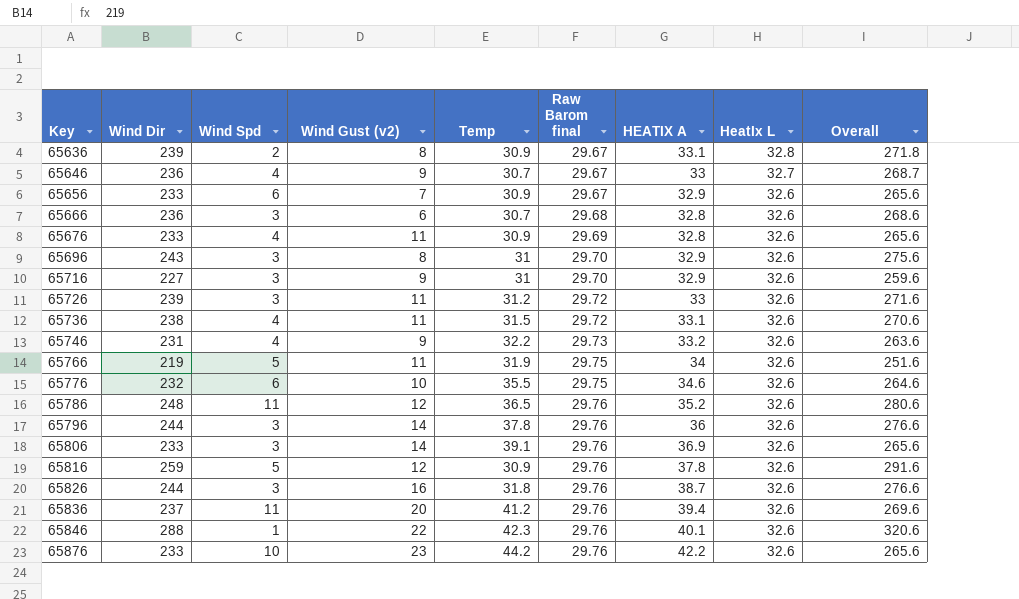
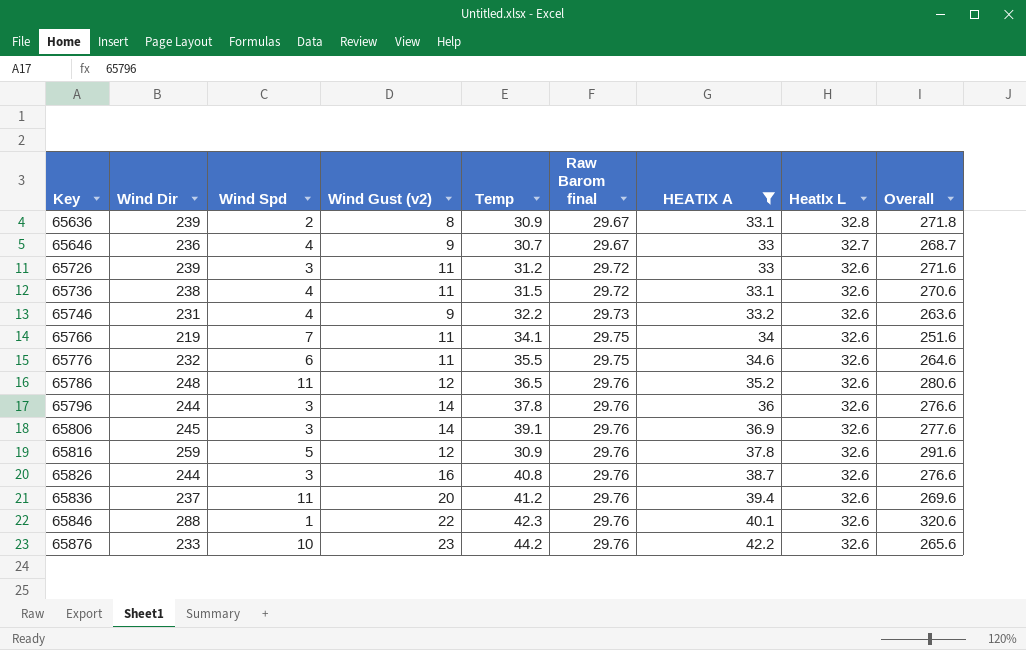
filter: none -> HEATIX A >= 33
65766 | Wind Spd: 5 -> 7
65766 | Temp: 31.9 -> 34.1
65776 | Wind Gust (v2): 10 -> 11
65806 | Wind Dir: 233 -> 245
65806 | Overall: 265.6 -> 277.6
65826 | Temp: 31.8 -> 40.8

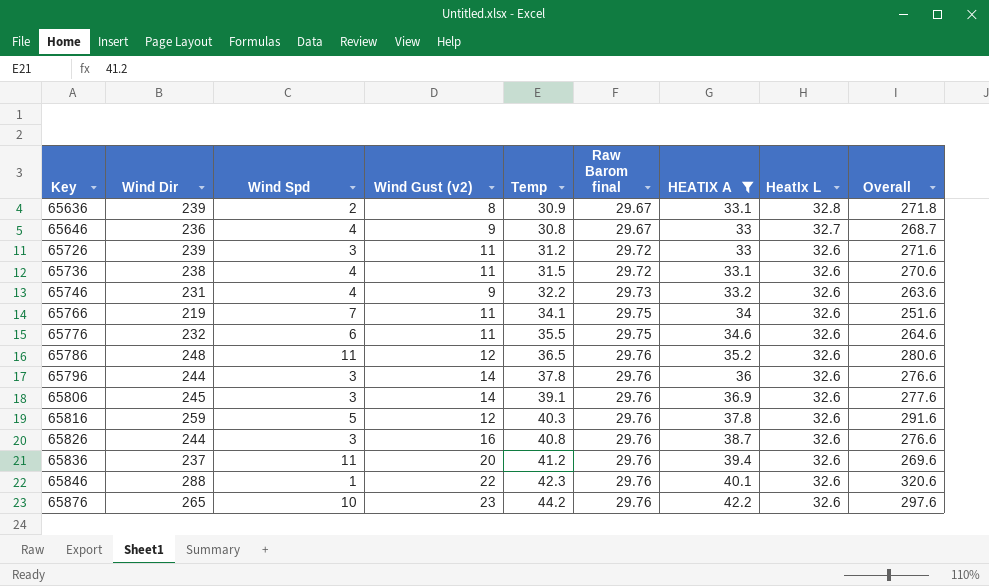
65646 | Temp: 30.7 -> 30.8
65816 | Temp: 30.9 -> 40.3
65876 | Wind Dir: 233 -> 265
65876 | Overall: 265.6 -> 297.6

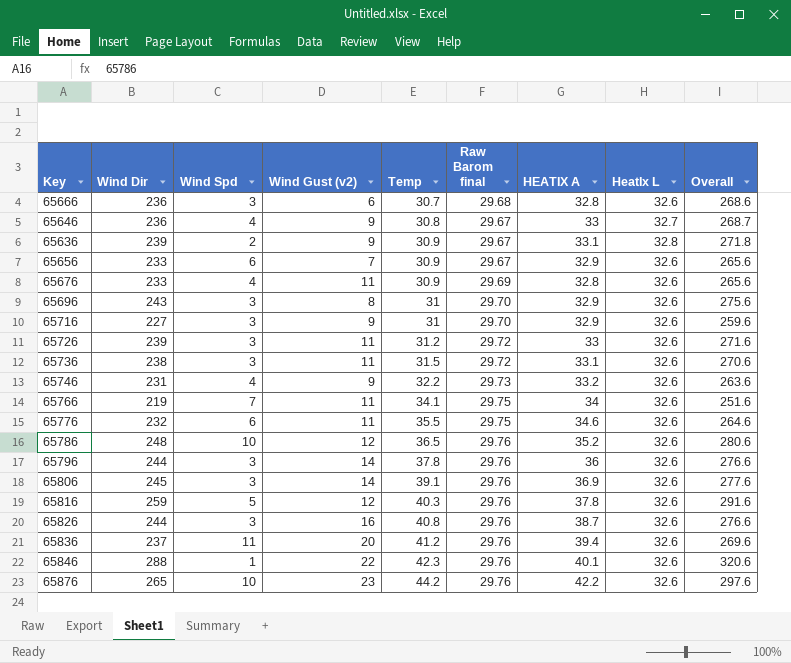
filter: HEATIX A >= 33 -> none
row order: Key ascending -> Temp ascending
65636 | Wind Gust (v2): 8 -> 9
65736 | Wind Spd: 4 -> 3
65786 | Wind Spd: 11 -> 10

